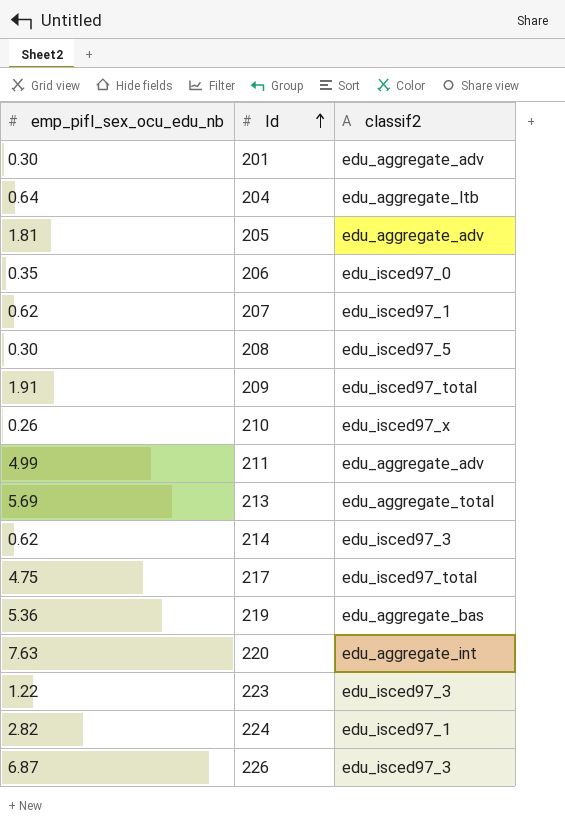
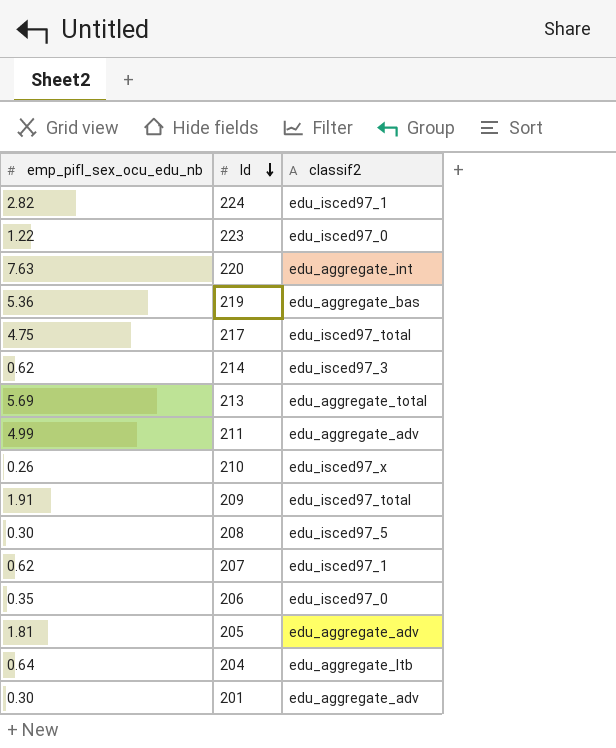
row order: Id ascending -> Id descending
row 226: 6.87 | edu_isced97_3 -> none
223 | classif2: edu_isced97_3 -> edu_isced97_0

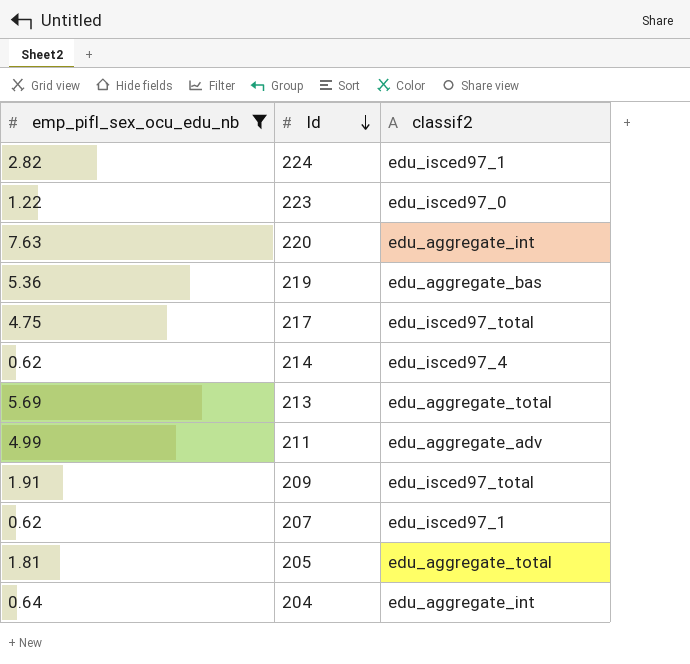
filter: none -> emp_pifl_sex_ocu_edu_nb >= 0.62
214 | classif2: edu_isced97_3 -> edu_isced97_4
205 | classif2: edu_aggregate_adv -> edu_aggregate_total
204 | classif2: edu_aggregate_ltb -> edu_aggregate_int

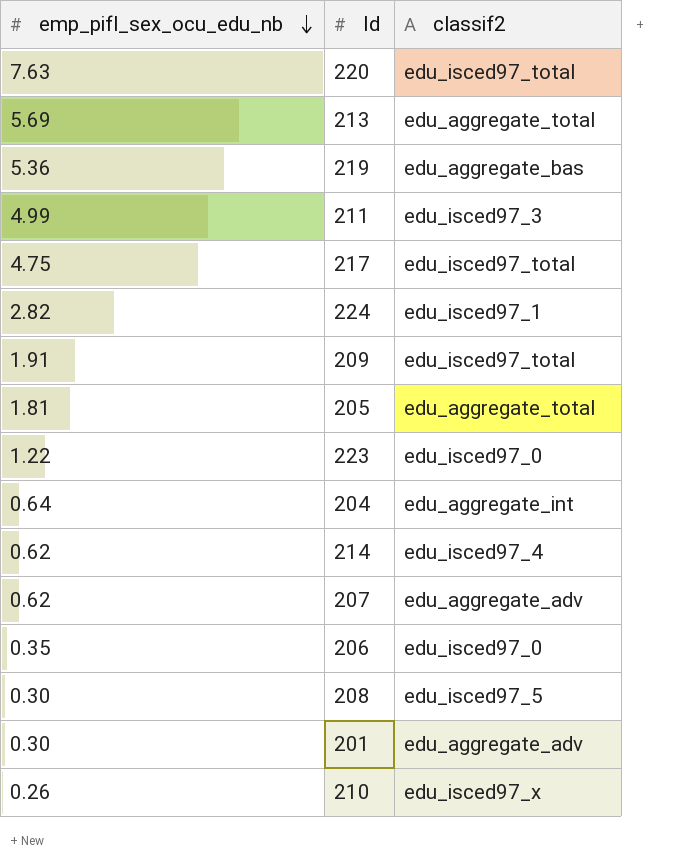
filter: emp_pifl_sex_ocu_edu_nb >= 0.62 -> none
row order: Id descending -> emp_pifl_sex_ocu_edu_nb descending
220 | classif2: edu_aggregate_int -> edu_isced97_total
211 | classif2: edu_aggregate_adv -> edu_isced97_3
207 | classif2: edu_isced97_1 -> edu_aggregate_adv

